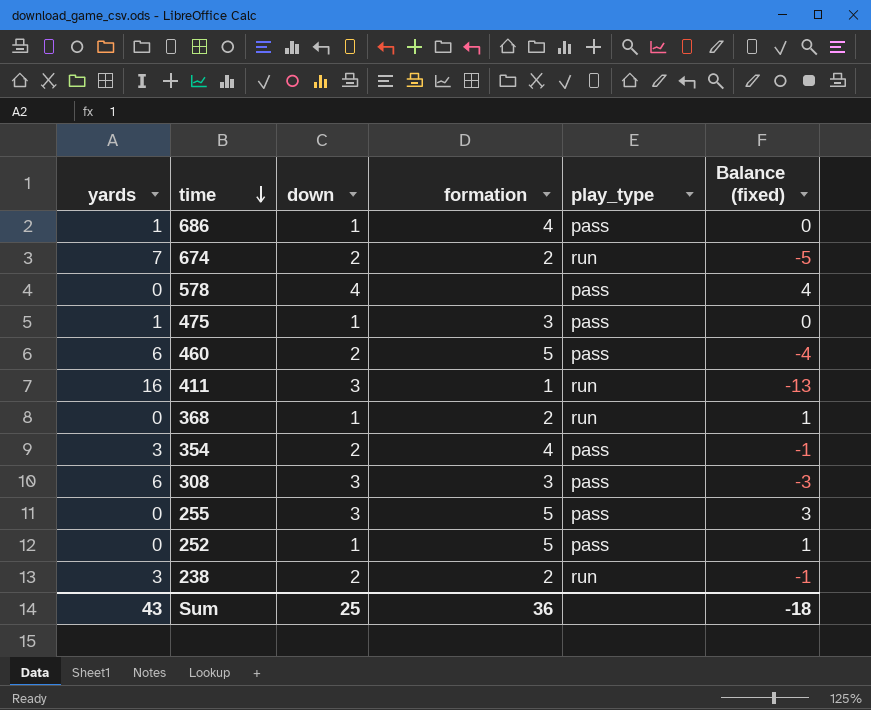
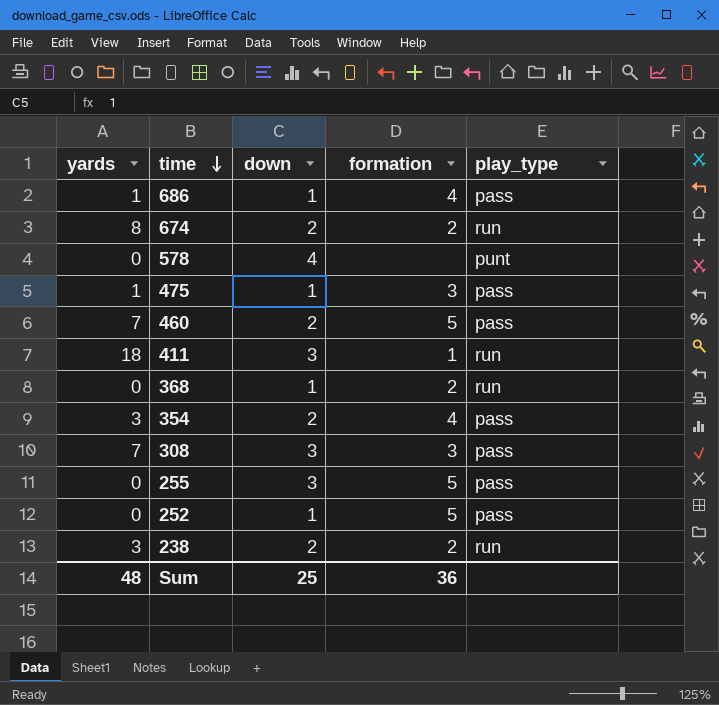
column Balance (fixed) | formula: [down] - [yards] -> none
674 | yards: 7 -> 8
578 | play_type: pass -> punt
460 | yards: 6 -> 7
411 | yards: 16 -> 18
308 | yards: 6 -> 7
Sum | yards: 43 -> 48

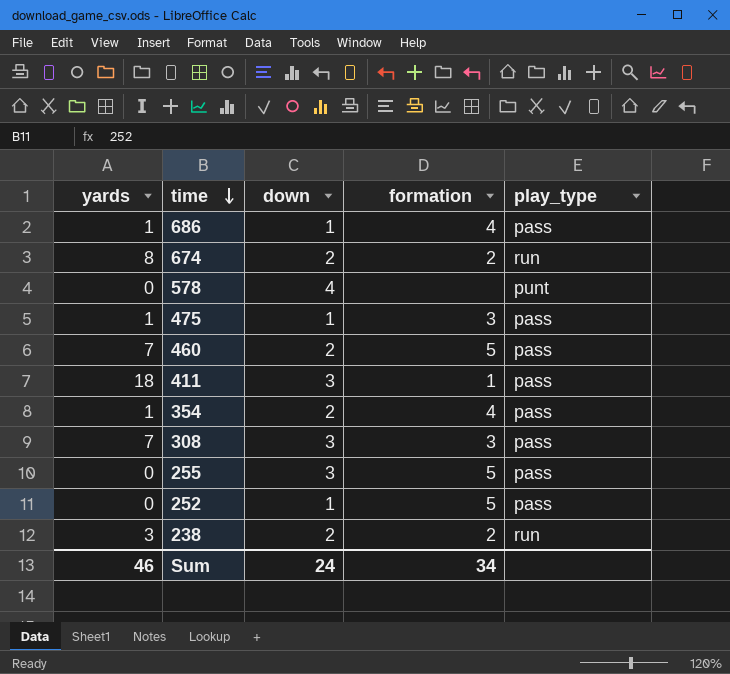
row 368: 0 | 1 | 2 | run -> none
411 | play_type: run -> pass
354 | yards: 3 -> 1
Sum | yards: 48 -> 46
Sum | down: 25 -> 24
Sum | formation: 36 -> 34

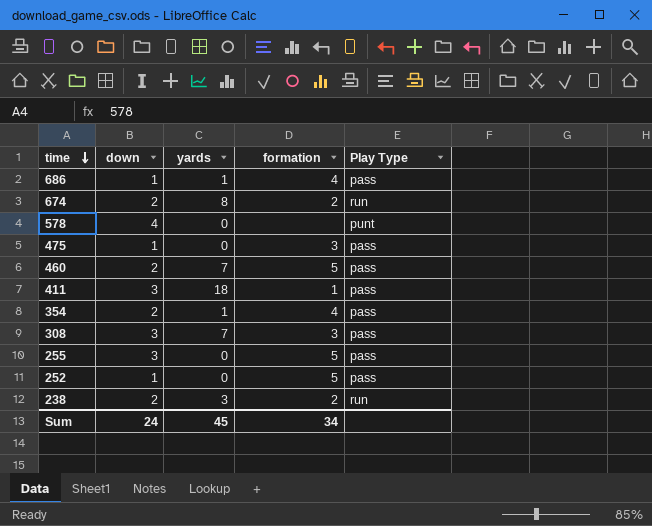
column yards | position: 1 -> 3
column name: play_type -> Play Type
475 | yards: 1 -> 0
Sum | yards: 46 -> 45

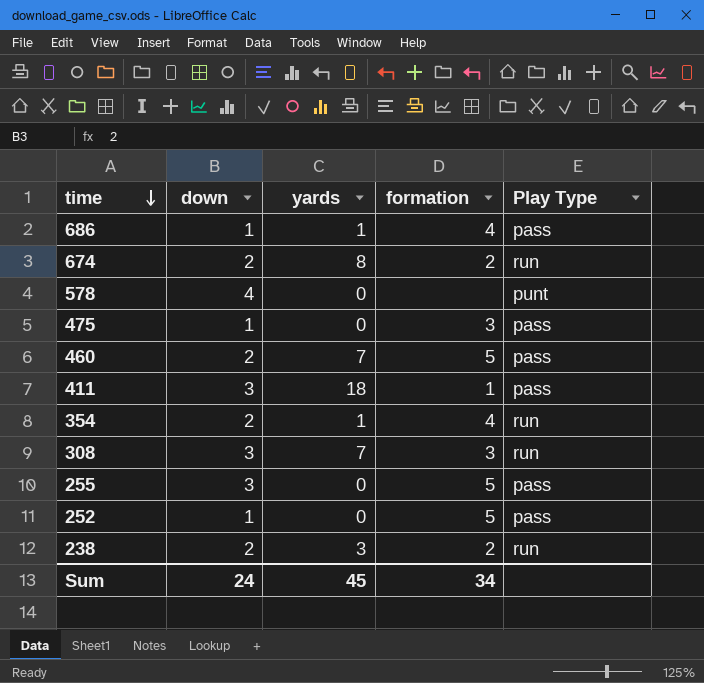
354 | Play Type: pass -> run
308 | Play Type: pass -> run

